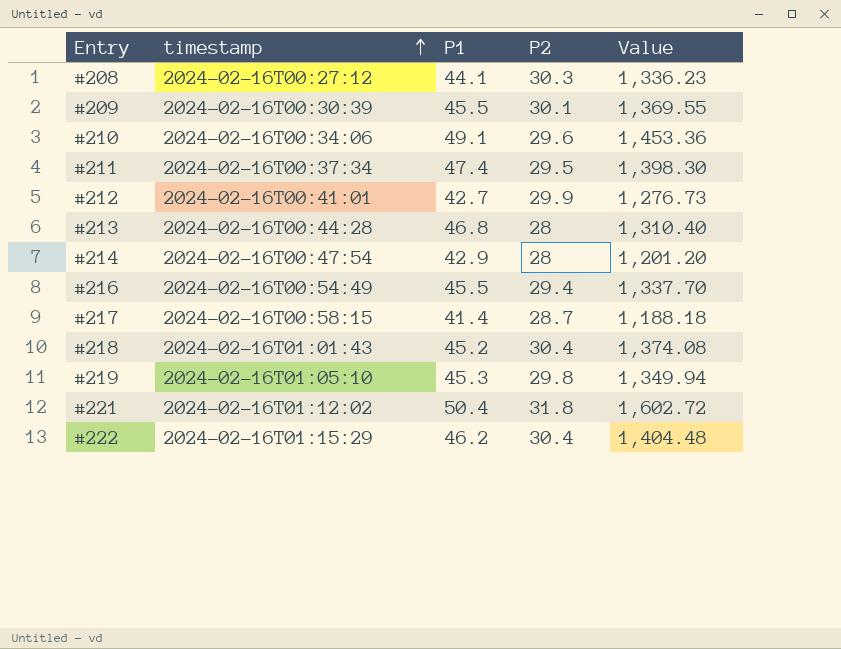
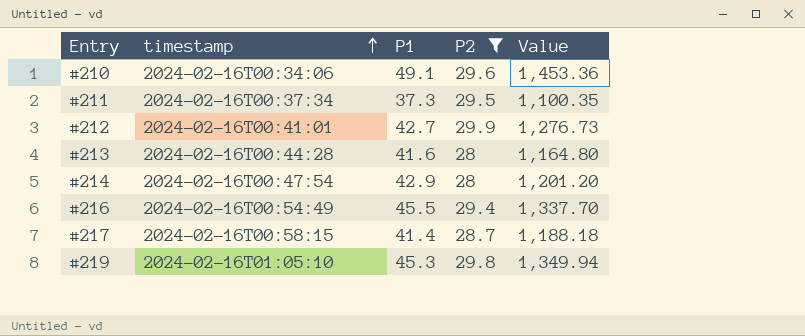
filter: none -> P2 <= 29.9
#211 | P1: 47.4 -> 37.3
#211 | Value: 1,398.30 -> 1,100.35
#213 | P1: 46.8 -> 41.6
#213 | Value: 1,310.40 -> 1,164.80

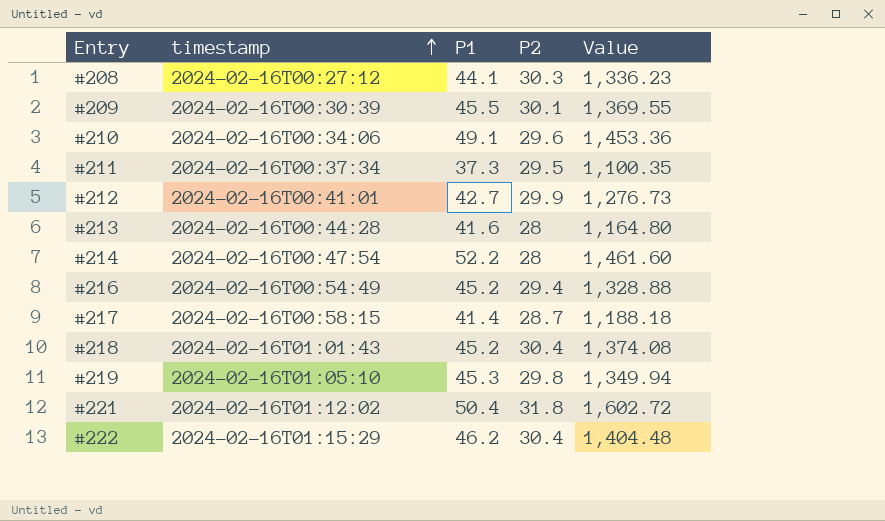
filter: P2 <= 29.9 -> none
#214 | P1: 42.9 -> 52.2
#214 | Value: 1,201.20 -> 1,461.60
#216 | P1: 45.5 -> 45.2
#216 | Value: 1,337.70 -> 1,328.88

